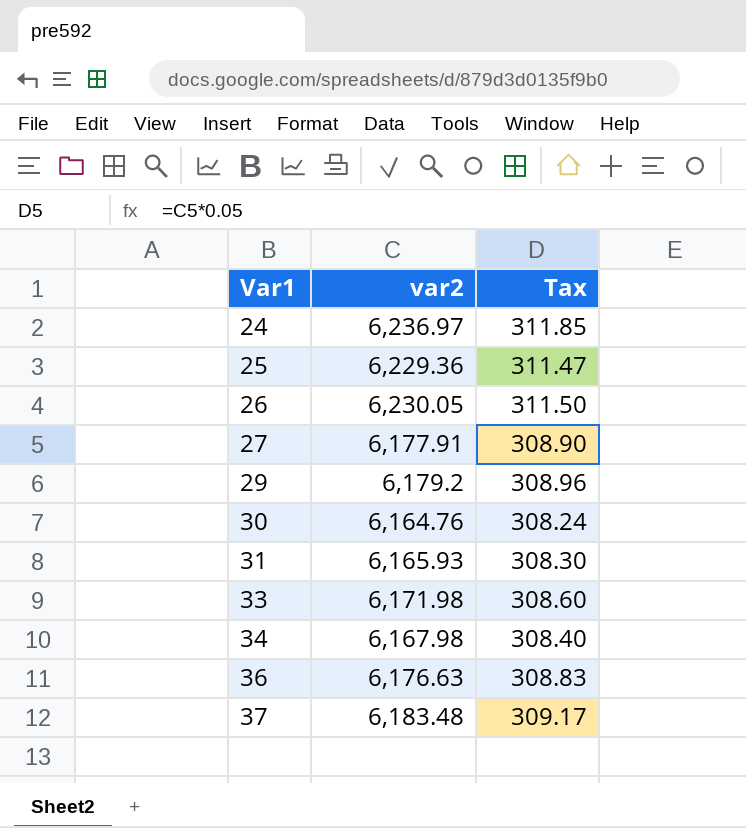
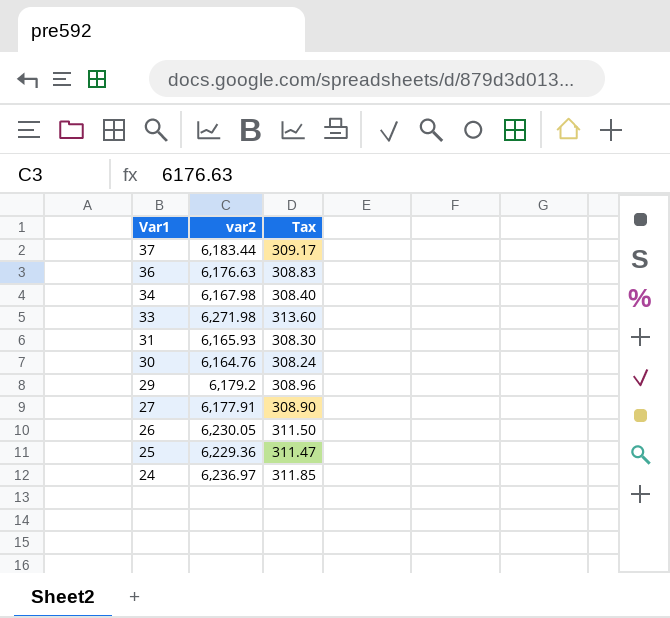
row order: Var1 ascending -> Var1 descending
37 | var2: 6,183.48 -> 6,183.44
33 | var2: 6,171.98 -> 6,271.98
33 | Tax: 308.60 -> 313.60

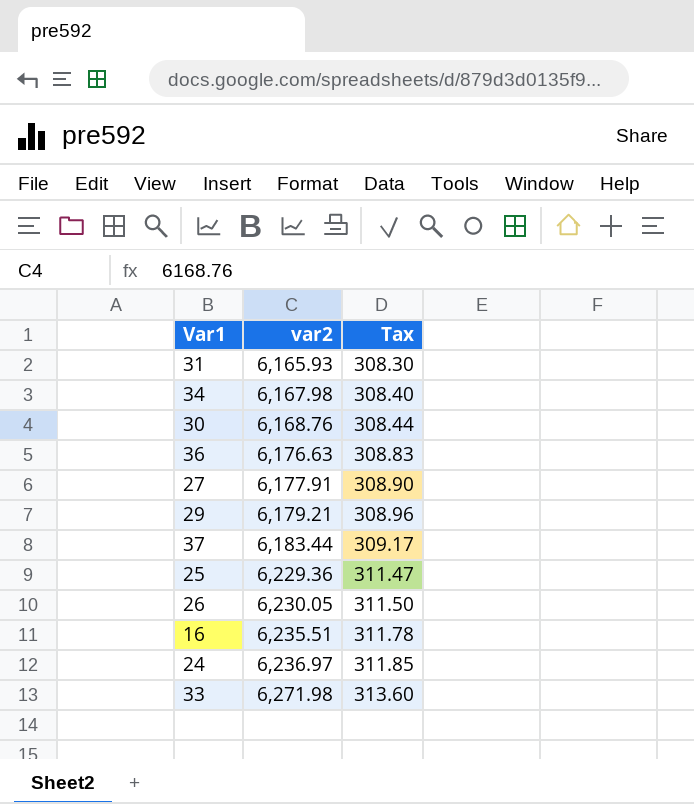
row order: Var1 descending -> var2 ascending
30 | var2: 6,164.76 -> 6,168.76
30 | Tax: 308.24 -> 308.44
29 | var2: 6,179.2 -> 6,179.21
row 16: none -> 6,235.51 | 311.78

